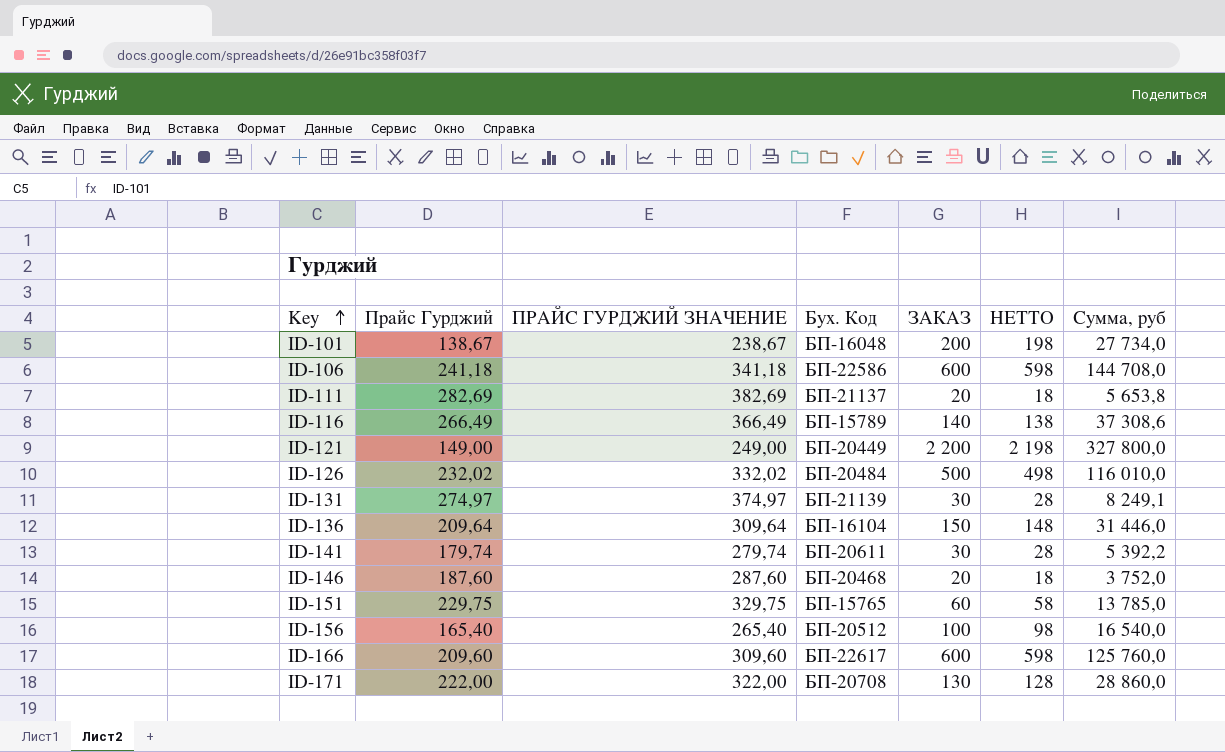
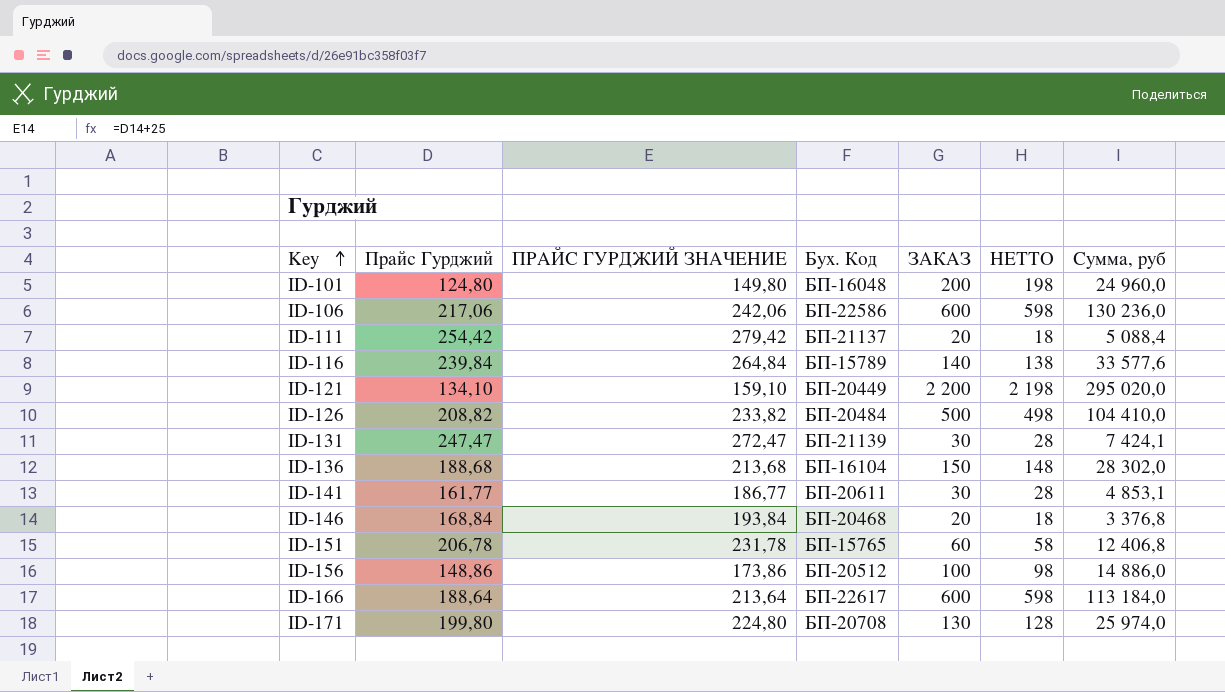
column ПРАЙС ГУРДЖИЙ ЗНАЧЕНИЕ | formula: [Прайс Гурджий] + 100 -> [Прайс Гурджий] + 25
ID-101 | Прайс Гурджий: 138,67 -> 124,80
ID-101 | Сумма, руб: 27 734,0 -> 24 960,0
ID-106 | Прайс Гурджий: 241,18 -> 217,06
ID-106 | Сумма, руб: 144 708,0 -> 130 236,0
ID-111 | Прайс Гурджий: 282,69 -> 254,42
ID-111 | Сумма, руб: 5 653,8 -> 5 088,4
ID-116 | Прайс Гурджий: 266,49 -> 239,84
ID-116 | Сумма, руб: 37 308,6 -> 33 577,6
ID-121 | Прайс Гурджий: 149,00 -> 134,10
ID-121 | Сумма, руб: 327 800,0 -> 295 020,0
ID-126 | Прайс Гурджий: 232,02 -> 208,82
ID-126 | Сумма, руб: 116 010,0 -> 104 410,0
ID-131 | Прайс Гурджий: 274,97 -> 247,47
ID-131 | Сумма, руб: 8 249,1 -> 7 424,1
ID-136 | Прайс Гурджий: 209,64 -> 188,68
ID-136 | Сумма, руб: 31 446,0 -> 28 302,0
ID-141 | Прайс Гурджий: 179,74 -> 161,77
ID-141 | Сумма, руб: 5 392,2 -> 4 853,1
ID-146 | Прайс Гурджий: 187,60 -> 168,84
ID-146 | Сумма, руб: 3 752,0 -> 3 376,8
ID-151 | Прайс Гурджий: 229,75 -> 206,78
ID-151 | Сумма, руб: 13 785,0 -> 12 406,8
ID-156 | Прайс Гурджий: 165,40 -> 148,86
ID-156 | Сумма, руб: 16 540,0 -> 14 886,0
ID-166 | Прайс Гурджий: 209,60 -> 188,64
ID-166 | Сумма, руб: 125 760,0 -> 113 184,0
ID-171 | Прайс Гурджий: 222,00 -> 199,80
ID-171 | Сумма, руб: 28 860,0 -> 25 974,0

